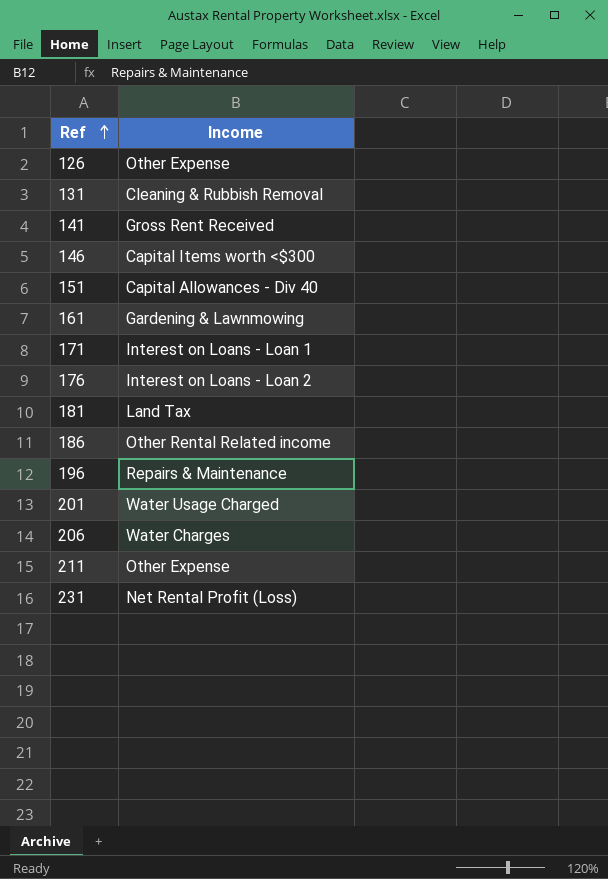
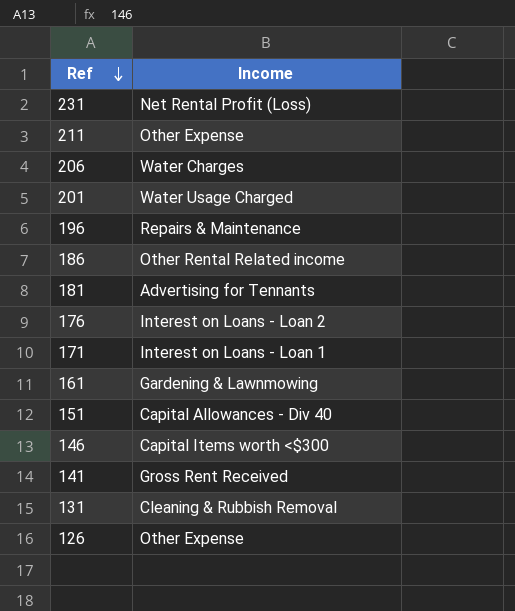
row order: Ref ascending -> Ref descending
181 | Income: Land Tax -> Advertising for Tennants

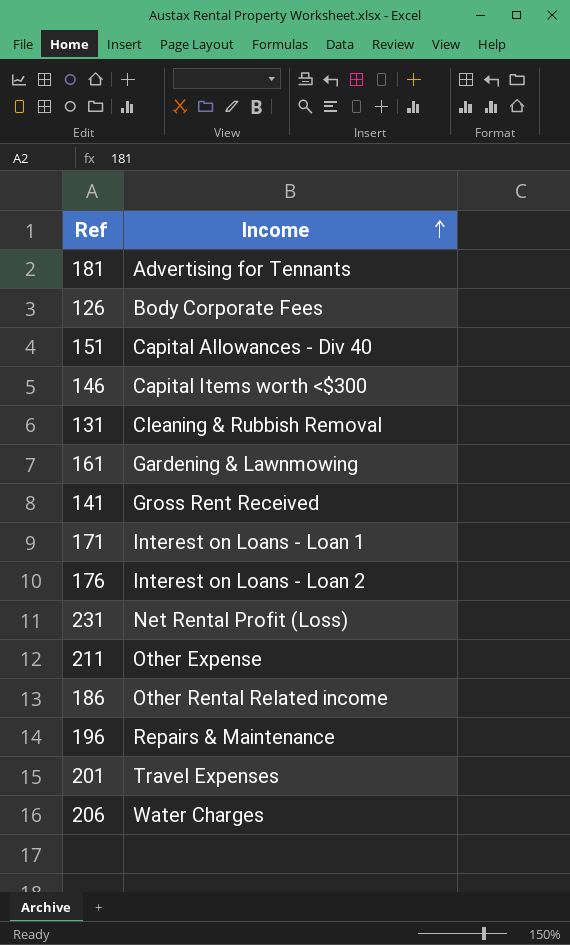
row order: Ref descending -> Income ascending
126 | Income: Other Expense -> Body Corporate Fees
201 | Income: Water Usage Charged -> Travel Expenses

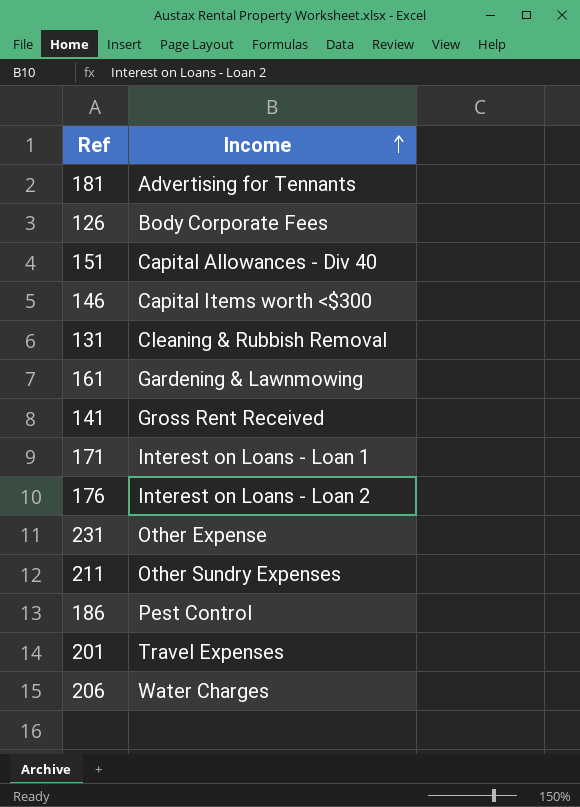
row 196: Repairs & Maintenance -> none
231 | Income: Net Rental Profit (Loss) -> Other Expense
211 | Income: Other Expense -> Other Sundry Expenses
186 | Income: Other Rental Related income -> Pest Control

